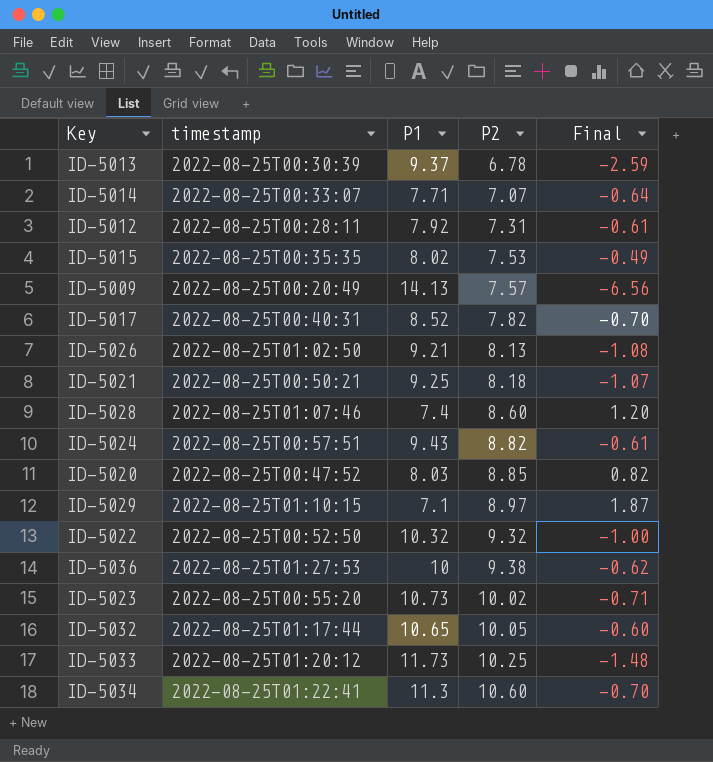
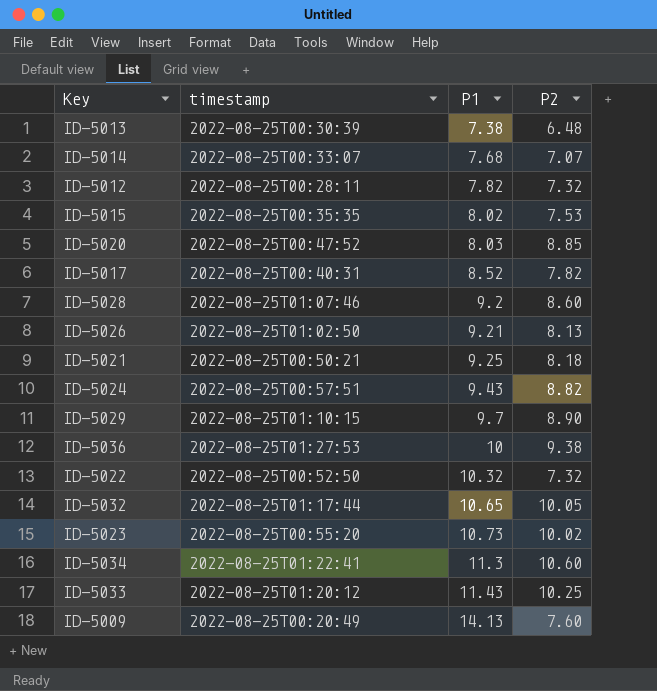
row order: P2 ascending -> P1 ascending
column Final | formula: [P2] - [P1] -> none
ID-5013 | P1: 9.37 -> 7.38
ID-5013 | P2: 6.78 -> 6.48
ID-5014 | P1: 7.71 -> 7.68
ID-5012 | P1: 7.92 -> 7.82
ID-5012 | P2: 7.31 -> 7.32
ID-5028 | P1: 7.4 -> 9.2
ID-5029 | P1: 7.1 -> 9.7
ID-5029 | P2: 8.97 -> 8.90
ID-5022 | P2: 9.32 -> 7.32
ID-5033 | P1: 11.73 -> 11.43
ID-5009 | P2: 7.57 -> 7.60

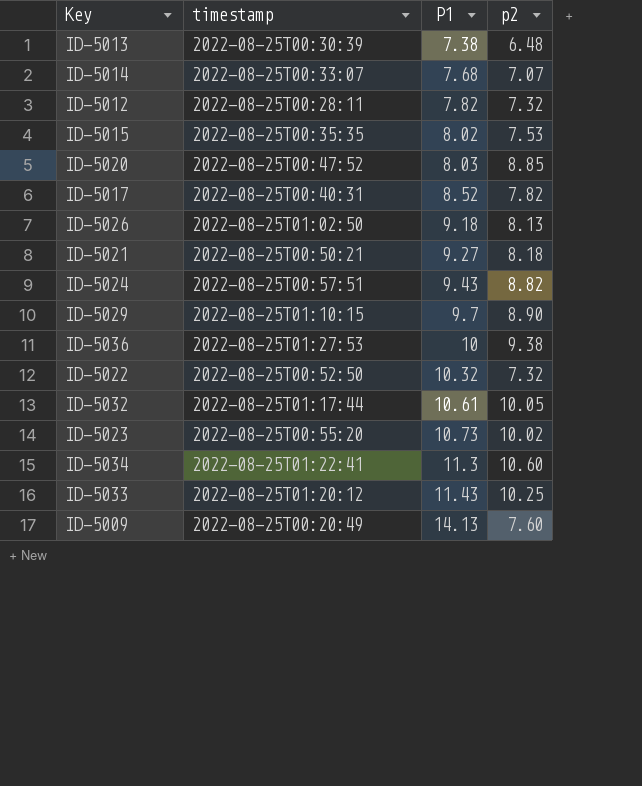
column name: P2 -> p2
row ID-5028: 2022-08-25T01:07:46 | 9.2 | 8.60 -> none
ID-5026 | P1: 9.21 -> 9.18
ID-5021 | P1: 9.25 -> 9.27
ID-5032 | P1: 10.65 -> 10.61

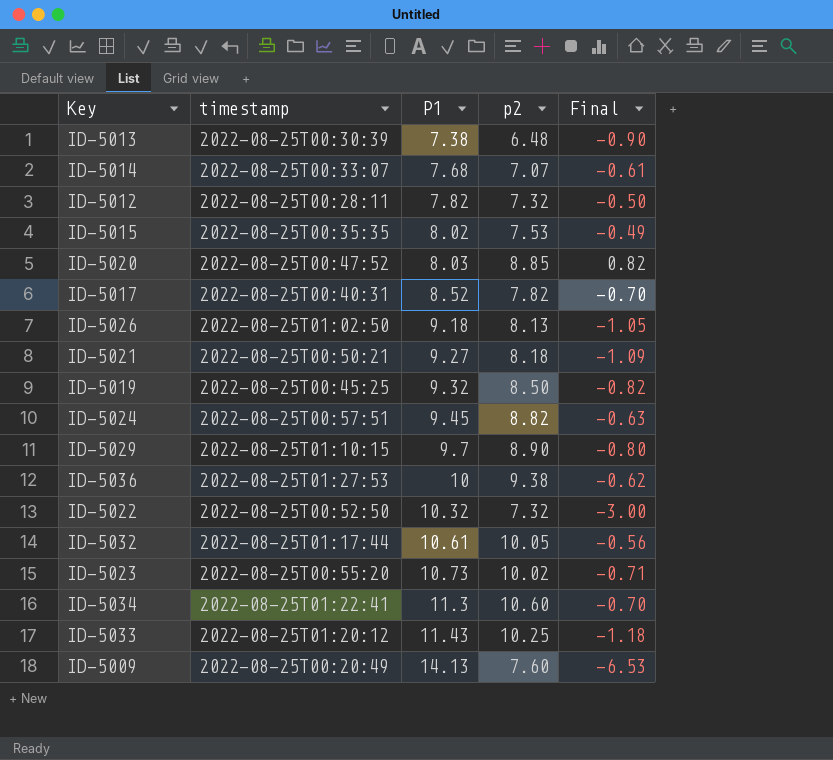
column Final | formula: none -> [p2] - [P1]
row ID-5019: none -> 2022-08-25T00:45:25 | 9.32 | 8.50 | -0.82
ID-5024 | P1: 9.43 -> 9.45

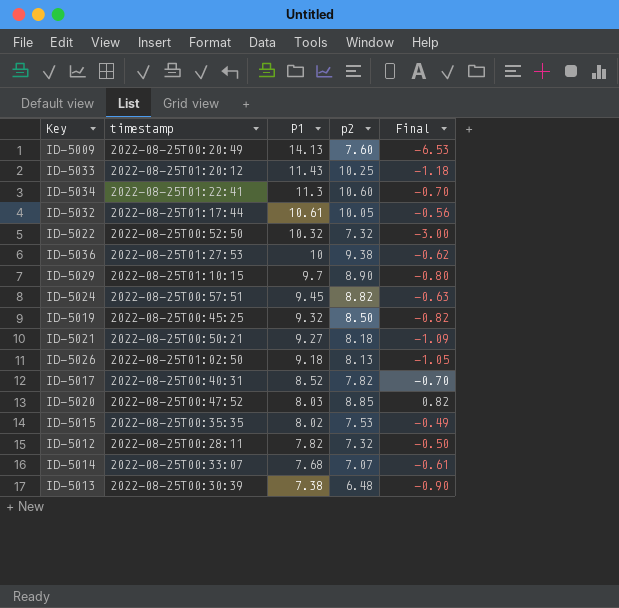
row order: P1 ascending -> P1 descending
row ID-5023: 2022-08-25T00:55:20 | 10.73 | 10.02 | -0.71 -> none

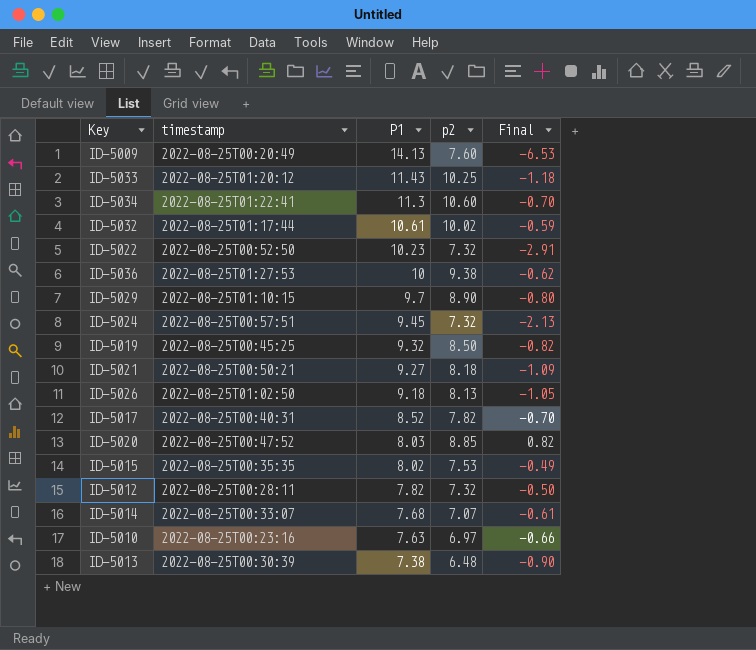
ID-5032 | p2: 10.05 -> 10.02
ID-5032 | Final: -0.56 -> -0.59
ID-5022 | P1: 10.32 -> 10.23
ID-5022 | Final: -3.00 -> -2.91
ID-5024 | p2: 8.82 -> 7.32
ID-5024 | Final: -0.63 -> -2.13
row ID-5010: none -> 2022-08-25T00:23:16 | 7.63 | 6.97 | -0.66

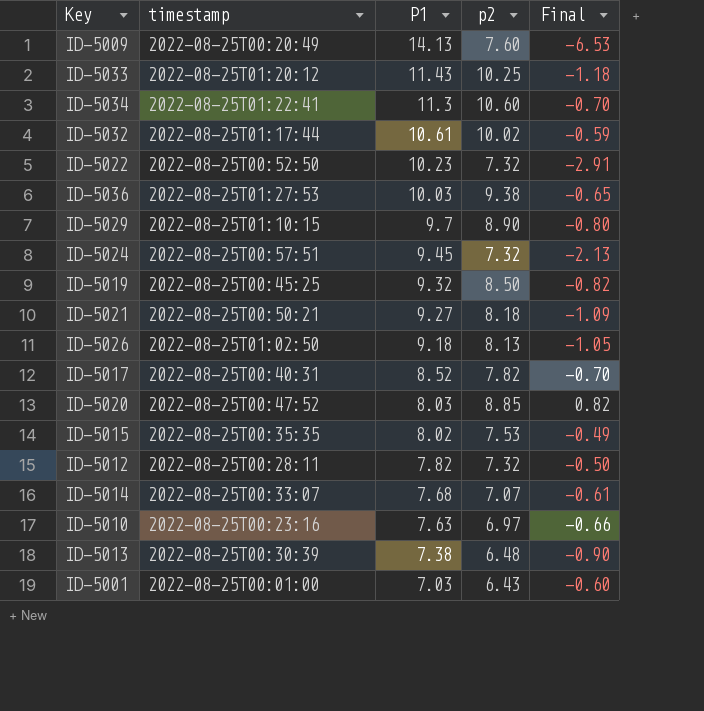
ID-5036 | P1: 10 -> 10.03
ID-5036 | Final: -0.62 -> -0.65
row ID-5001: none -> 2022-08-25T00:01:00 | 7.03 | 6.43 | -0.60

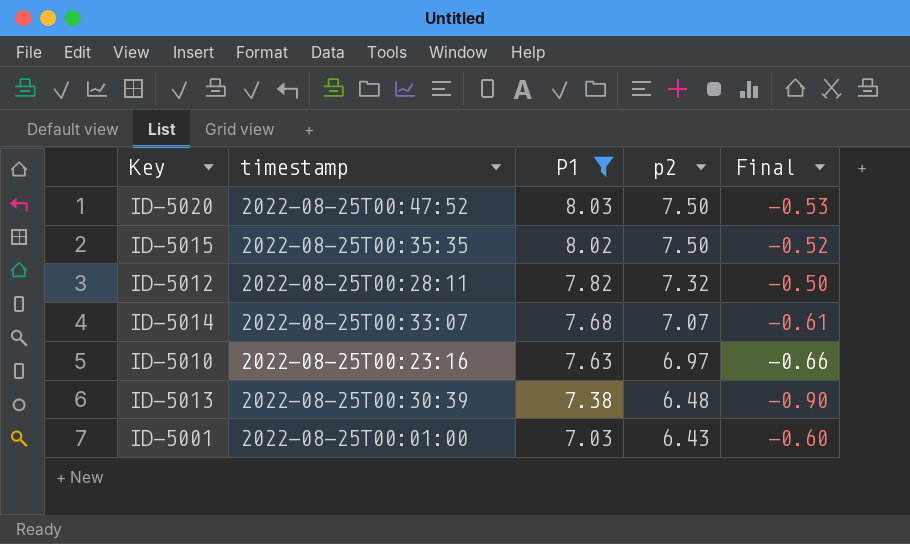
filter: none -> P1 <= 8.03
ID-5020 | p2: 8.85 -> 7.50
ID-5020 | Final: 0.82 -> -0.53
ID-5015 | p2: 7.53 -> 7.50
ID-5015 | Final: -0.49 -> -0.52

